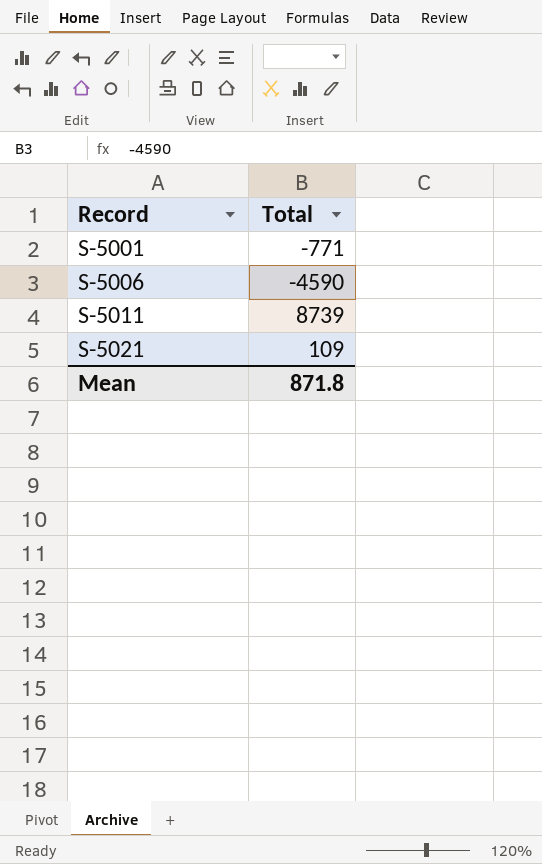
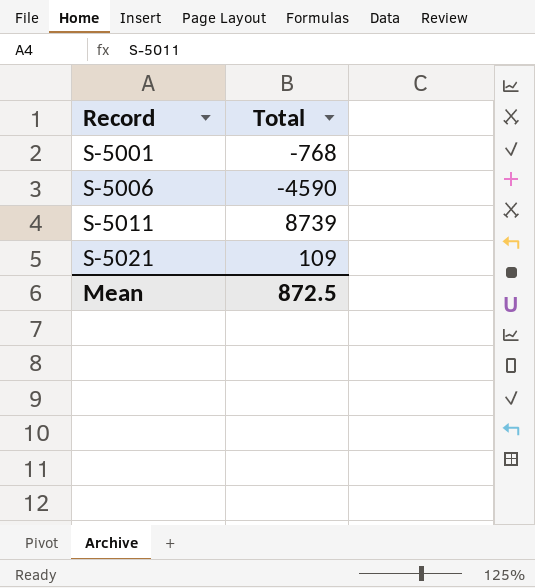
S-5001 | Total: -771 -> -768
Mean | Total: 871.8 -> 872.5

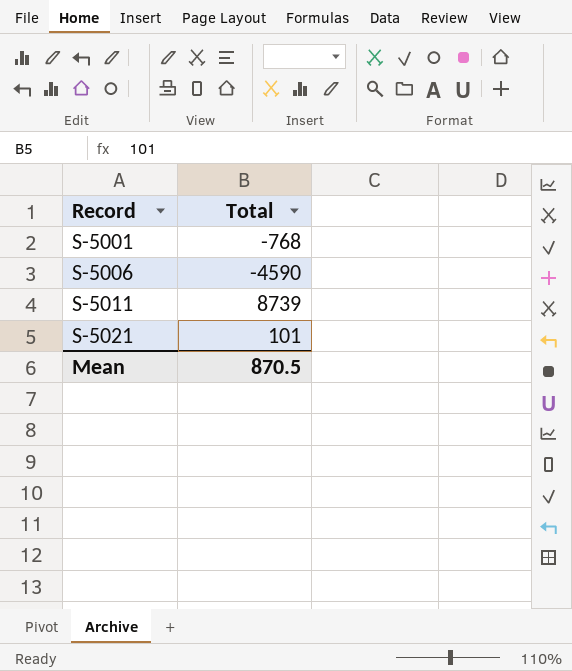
S-5021 | Total: 109 -> 101
Mean | Total: 872.5 -> 870.5

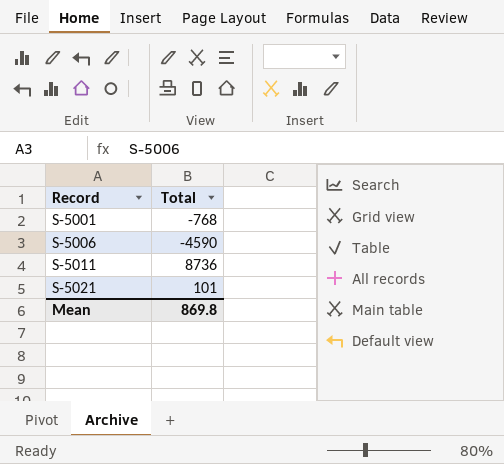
S-5011 | Total: 8739 -> 8736
Mean | Total: 870.5 -> 869.8

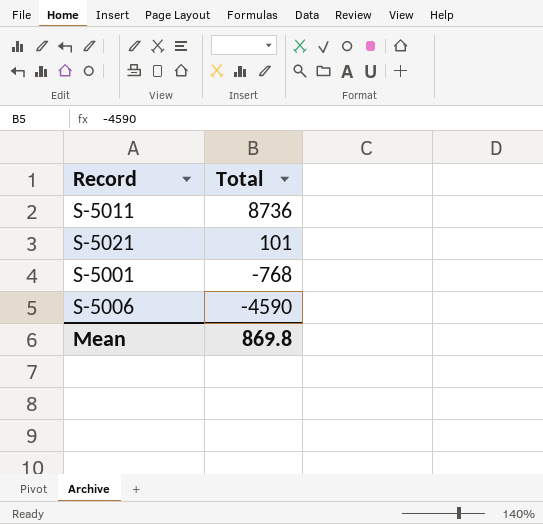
row order: Record ascending -> Total descending

